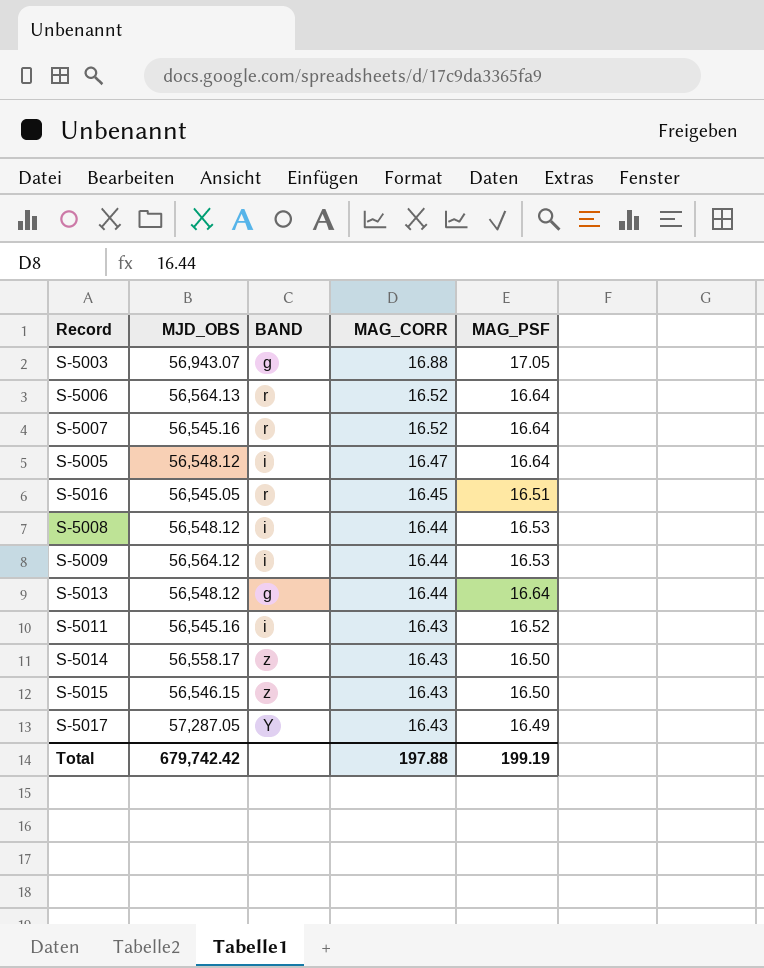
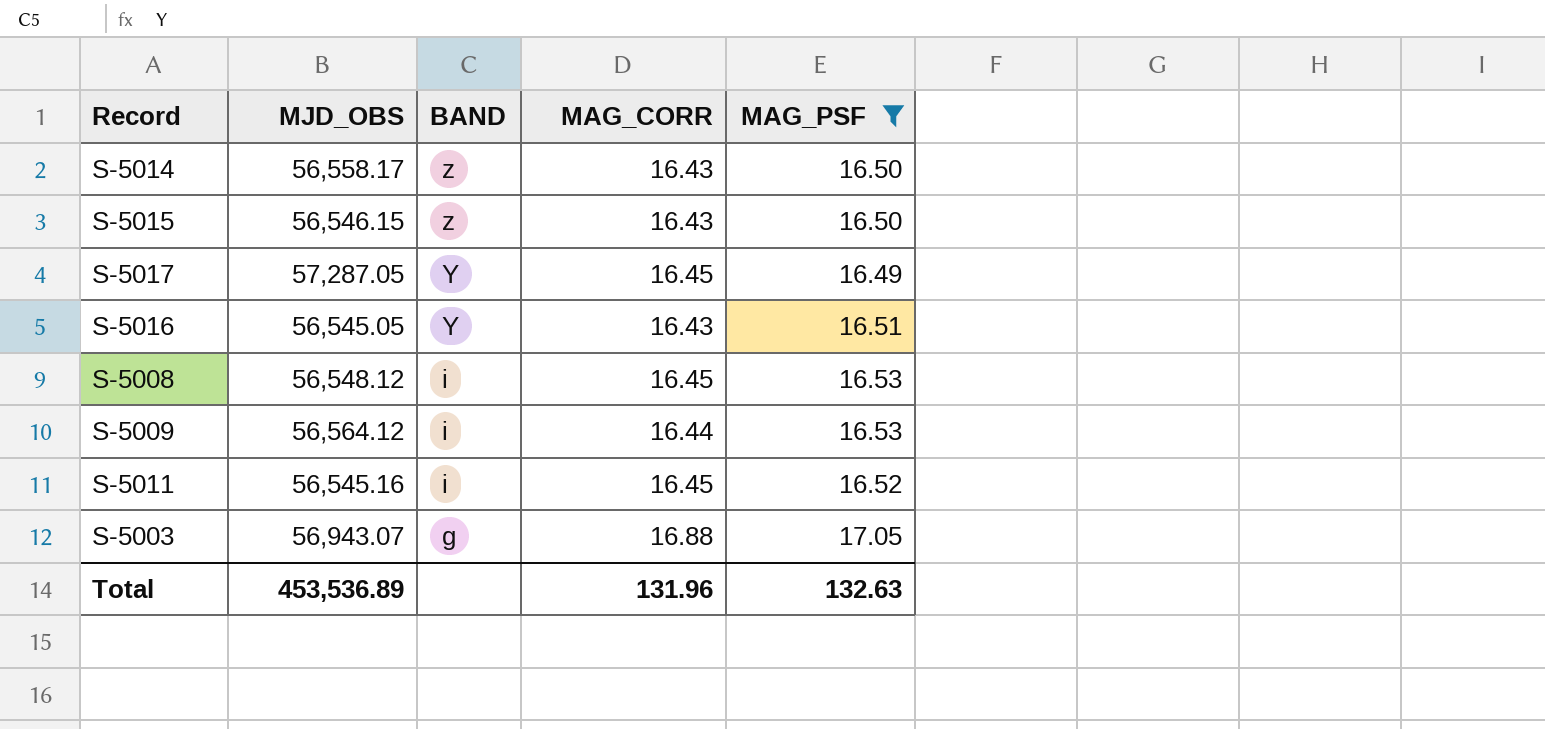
filter: none -> MAG_PSF != 16.64
row order: MAG_CORR descending -> BAND descending
S-5017 | MAG_CORR: 16.43 -> 16.45
S-5016 | BAND: r -> Y
S-5016 | MAG_CORR: 16.45 -> 16.43
S-5008 | MAG_CORR: 16.44 -> 16.45
S-5011 | MAG_CORR: 16.43 -> 16.45
Total | MJD_OBS: 679,742.42 -> 453,536.89
Total | MAG_CORR: 197.88 -> 131.96
Total | MAG_PSF: 199.19 -> 132.63

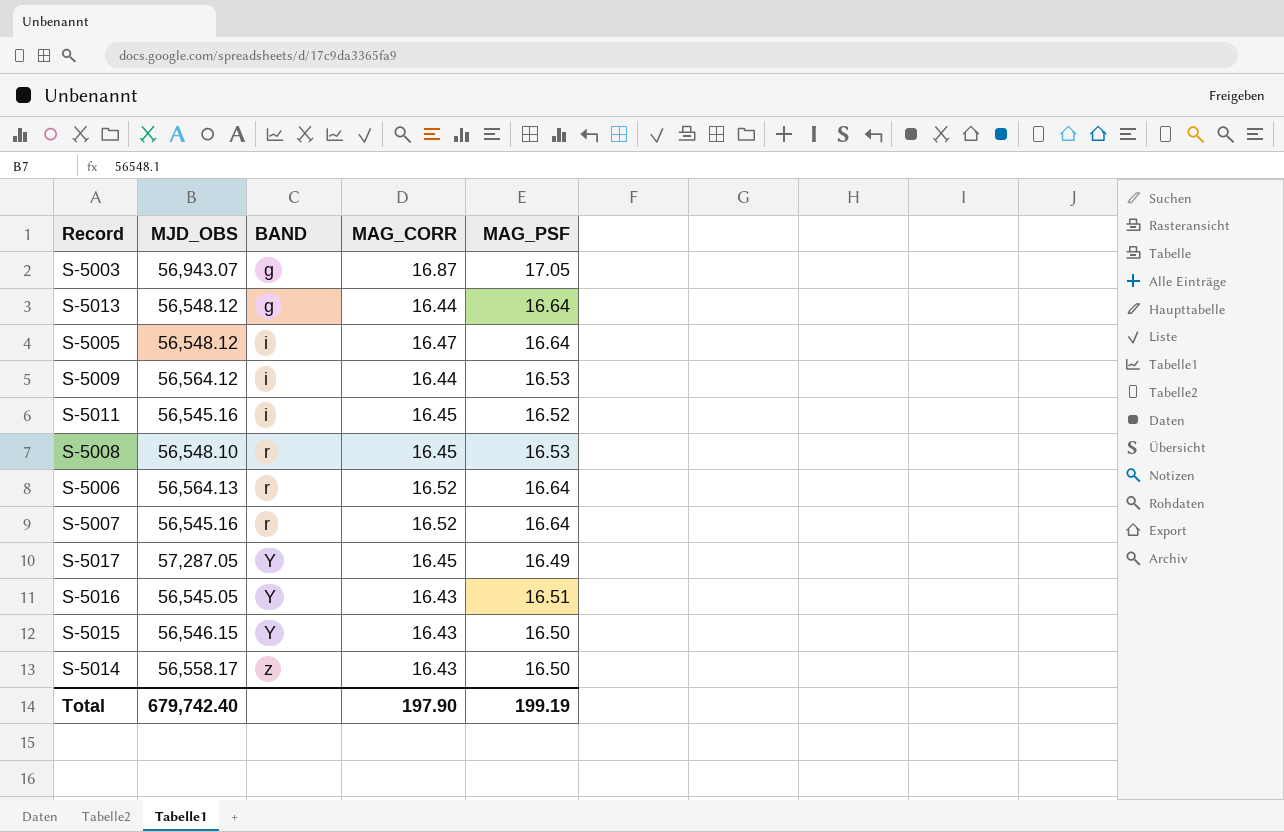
filter: MAG_PSF != 16.64 -> none
row order: BAND descending -> BAND ascending
S-5003 | MAG_CORR: 16.88 -> 16.87
S-5008 | MJD_OBS: 56,548.12 -> 56,548.10
S-5008 | BAND: i -> r
S-5015 | BAND: z -> Y
Total | MJD_OBS: 453,536.89 -> 679,742.40
Total | MAG_CORR: 131.96 -> 197.90
Total | MAG_PSF: 132.63 -> 199.19

